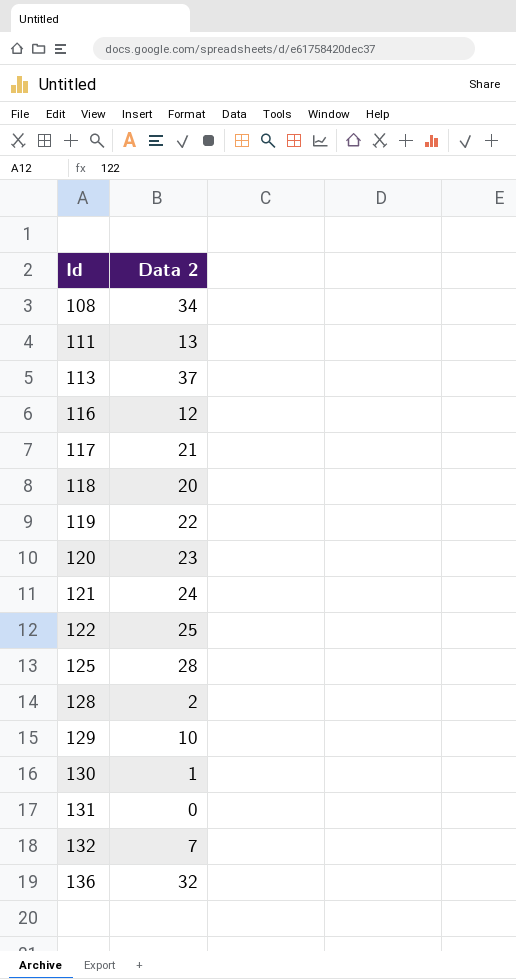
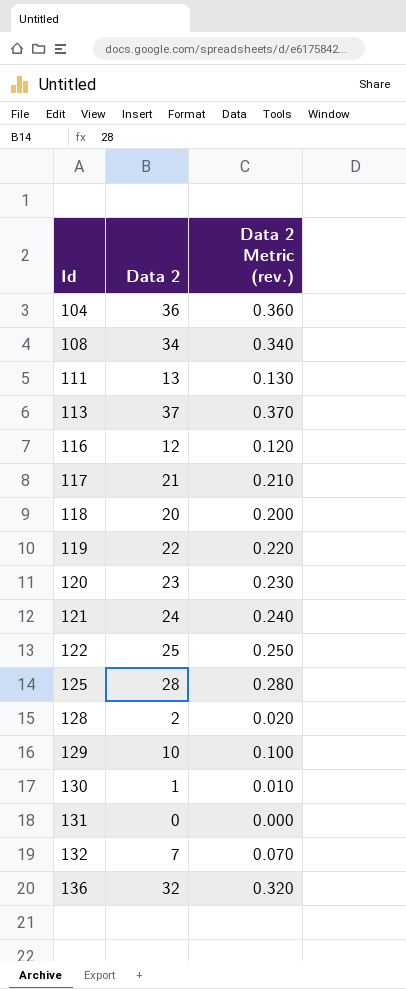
column Data 2 Metric (rev.) | formula: none -> [Data 2] * 0.01
row 104: none -> 36 | 0.360

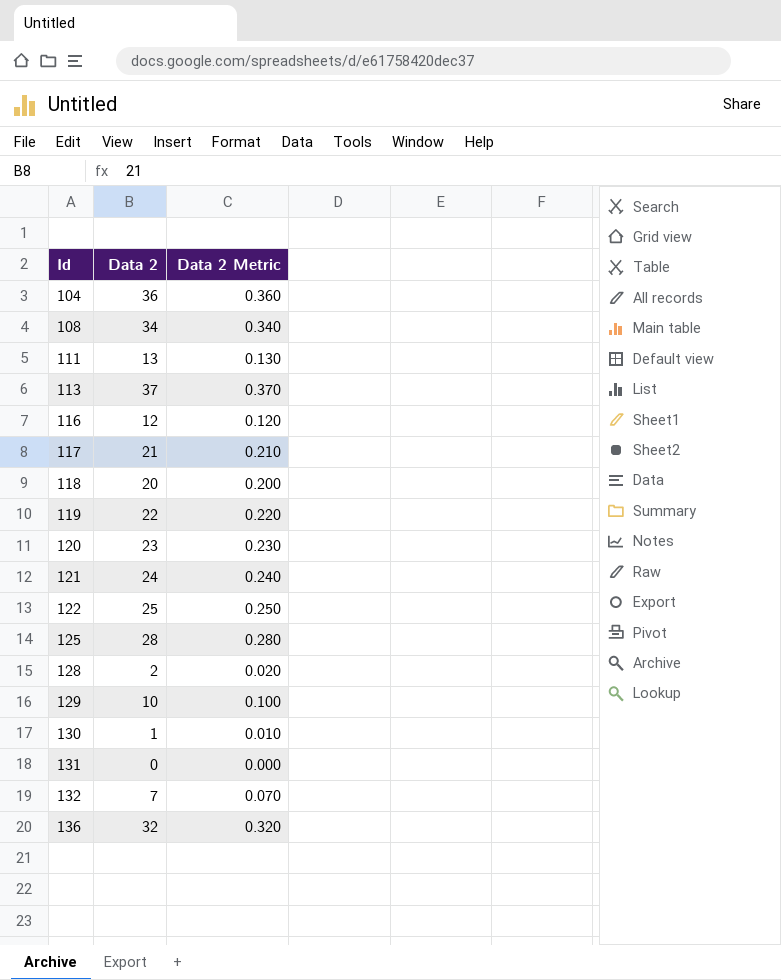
column name: Data 2 Metric (rev.) -> Data 2 Metric

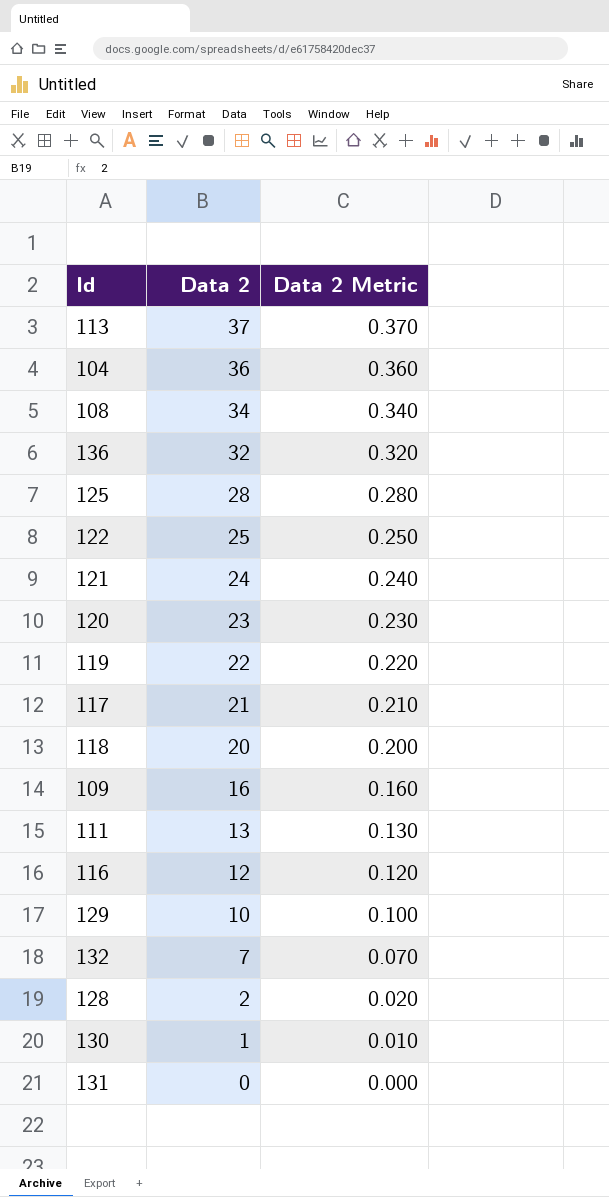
row order: Id ascending -> Data 2 descending
row 109: none -> 16 | 0.160

